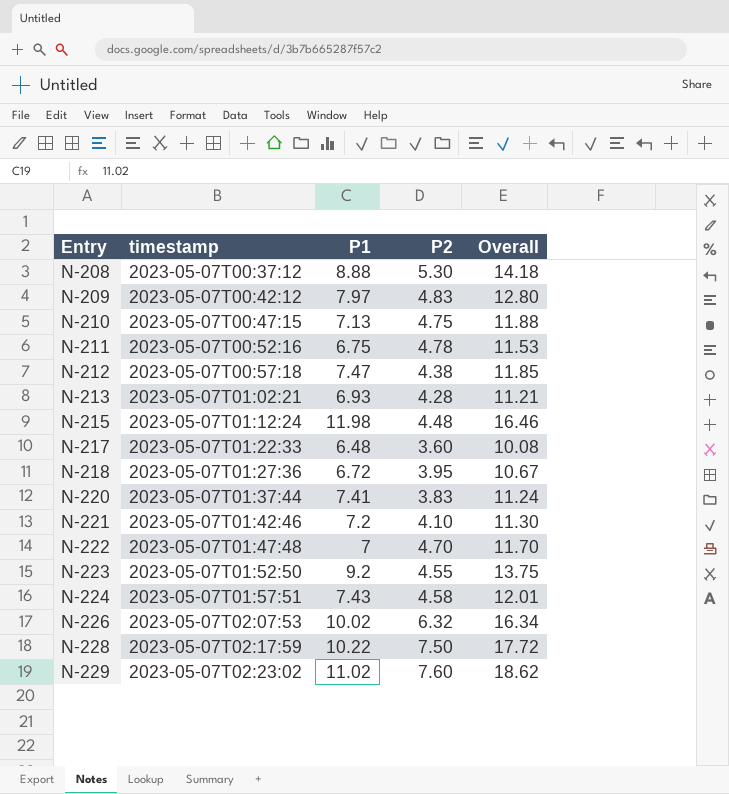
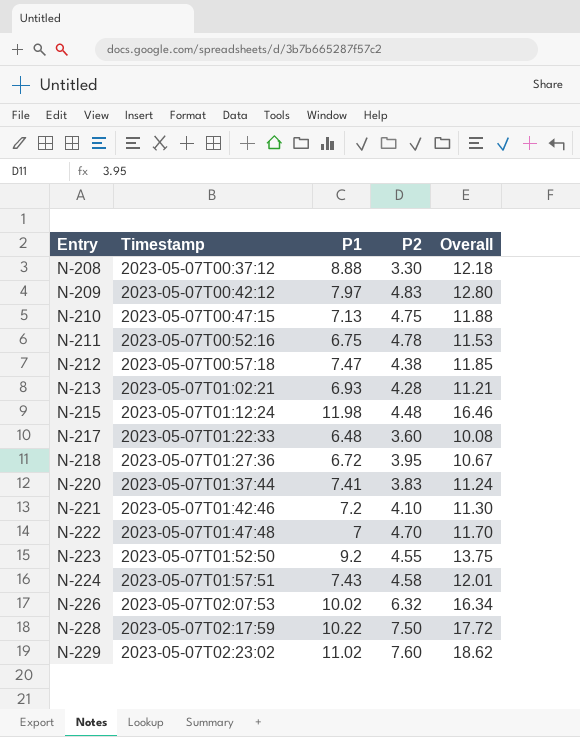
column name: timestamp -> Timestamp
N-208 | P2: 5.30 -> 3.30
N-208 | Overall: 14.18 -> 12.18

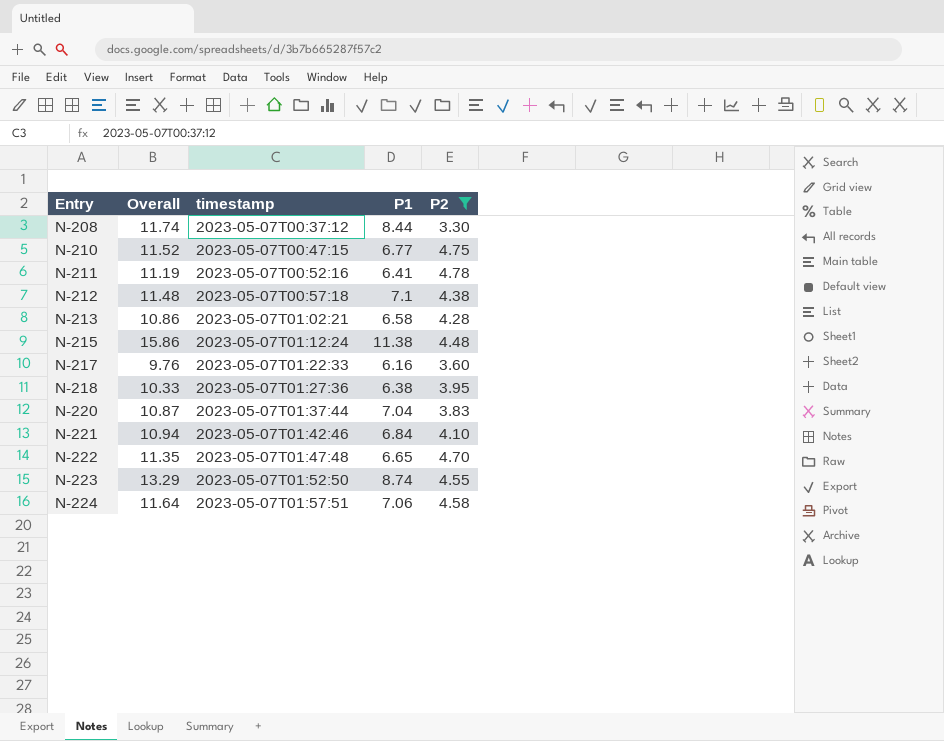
filter: none -> P2 <= 4.78
column Overall | position: 5 -> 2
column name: Timestamp -> timestamp
N-208 | Overall: 12.18 -> 11.74
N-208 | P1: 8.88 -> 8.44
N-210 | Overall: 11.88 -> 11.52
N-210 | P1: 7.13 -> 6.77
N-211 | Overall: 11.53 -> 11.19
N-211 | P1: 6.75 -> 6.41
N-212 | Overall: 11.85 -> 11.48
N-212 | P1: 7.47 -> 7.1
N-213 | Overall: 11.21 -> 10.86
N-213 | P1: 6.93 -> 6.58
N-215 | Overall: 16.46 -> 15.86
N-215 | P1: 11.98 -> 11.38
N-217 | Overall: 10.08 -> 9.76
N-217 | P1: 6.48 -> 6.16
N-218 | Overall: 10.67 -> 10.33
N-218 | P1: 6.72 -> 6.38
N-220 | Overall: 11.24 -> 10.87
N-220 | P1: 7.41 -> 7.04
N-221 | Overall: 11.30 -> 10.94
N-221 | P1: 7.2 -> 6.84
N-222 | Overall: 11.70 -> 11.35
N-222 | P1: 7 -> 6.65
N-223 | Overall: 13.75 -> 13.29
N-223 | P1: 9.2 -> 8.74
N-224 | Overall: 12.01 -> 11.64
N-224 | P1: 7.43 -> 7.06

